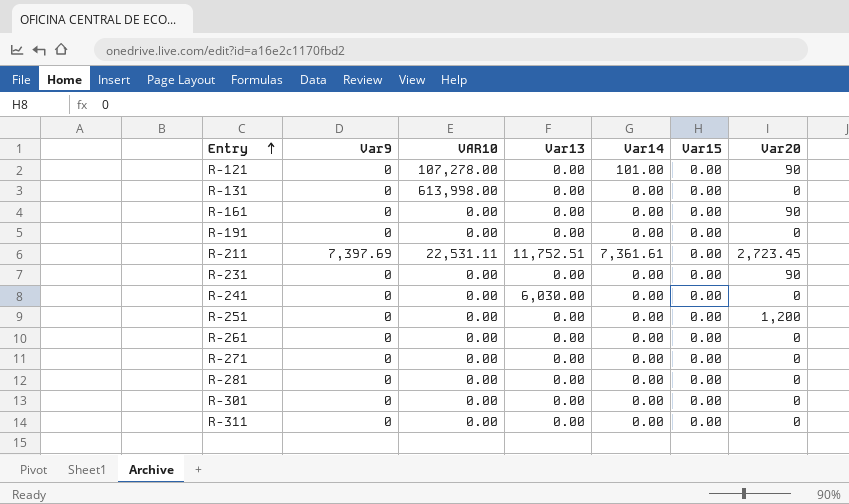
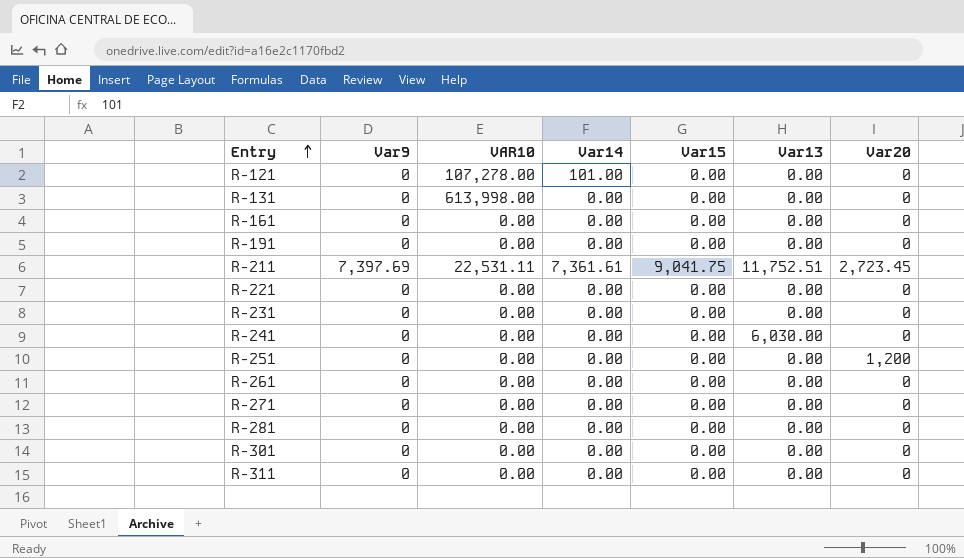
column Var13 | position: 4 -> 6
R-121 | Var20: 90 -> 0
R-161 | Var20: 90 -> 0
R-211 | Var15: 0.00 -> 9,041.75
row R-221: none -> 0 | 0.00 | 0.00 | 0.00 | 0.00 | 0
R-231 | Var20: 90 -> 0

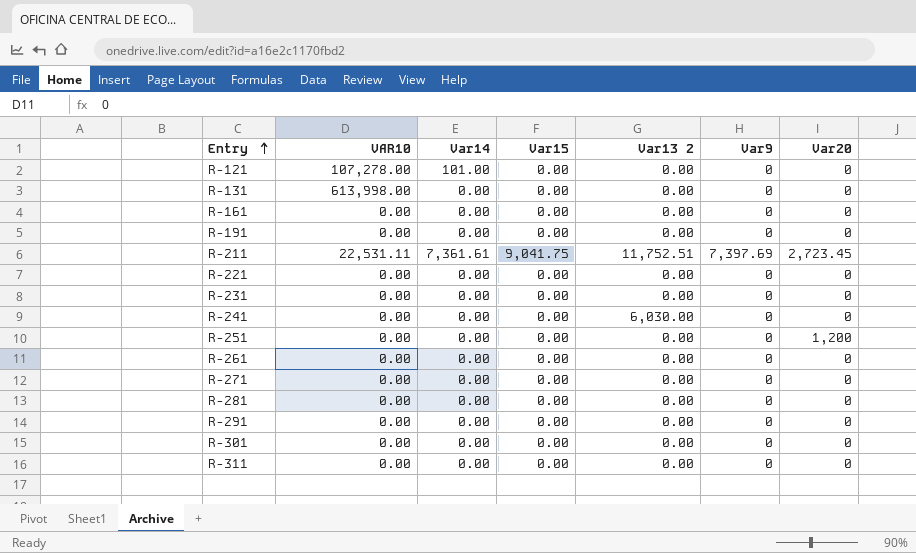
column name: Var13 -> Var13 2
column Var9 | position: 2 -> 6
row R-291: none -> 0.00 | 0.00 | 0.00 | 0.00 | 0 | 0

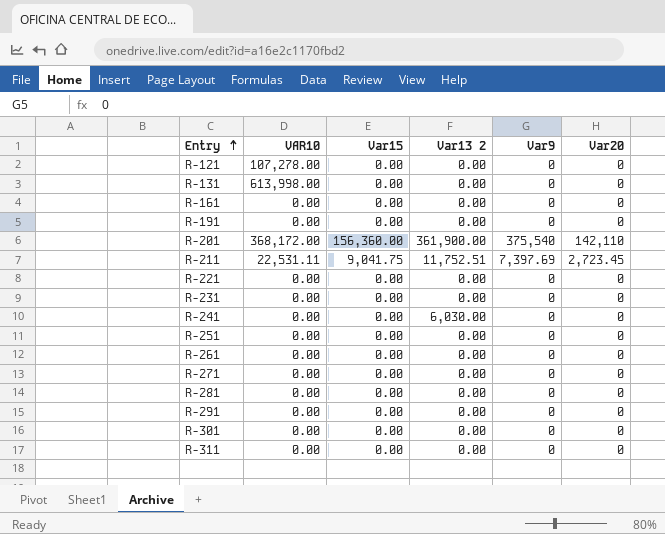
column Var14 | position: 3 -> none
row R-201: none -> 368,172.00 | 156,360.00 | 361,900.00 | 375,540 | 142,110
R-251 | Var20: 1,200 -> 0

